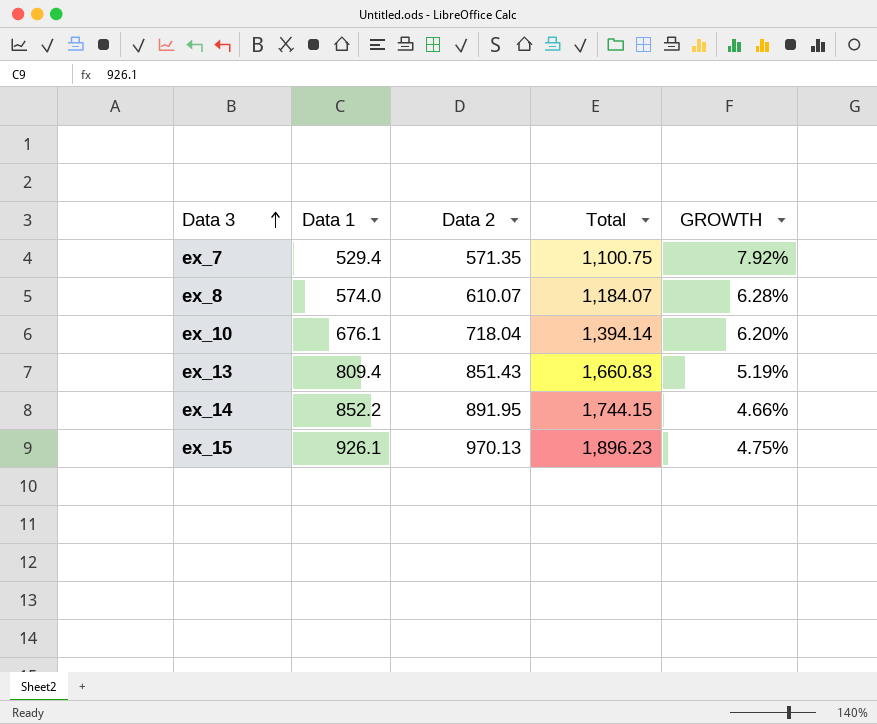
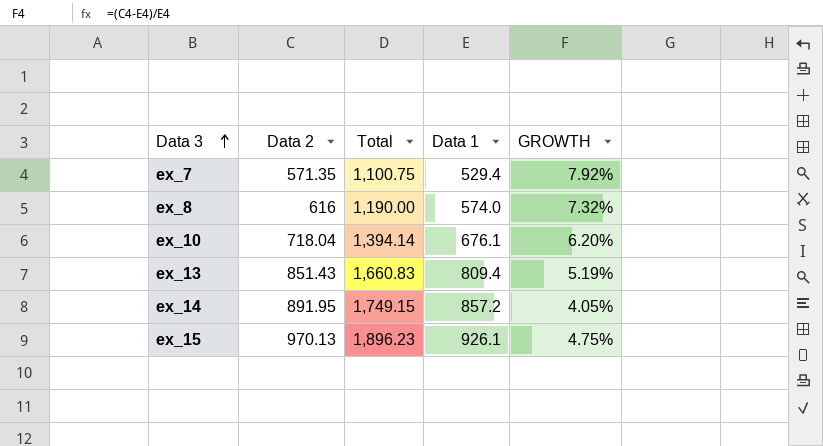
column Data 1 | position: 2 -> 4
ex_8 | Data 2: 610.07 -> 616
ex_8 | Total: 1,184.07 -> 1,190.00
ex_8 | GROWTH: 6.28% -> 7.32%
ex_14 | Total: 1,744.15 -> 1,749.15
ex_14 | Data 1: 852.2 -> 857.2
ex_14 | GROWTH: 4.66% -> 4.05%

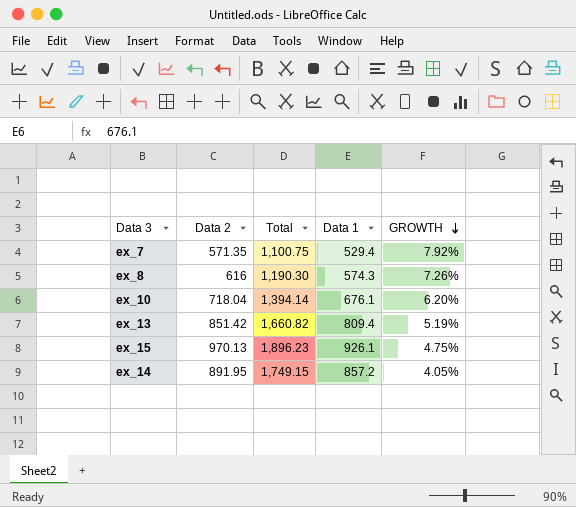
row order: Data 3 ascending -> GROWTH descending
ex_8 | Total: 1,190.00 -> 1,190.30
ex_8 | Data 1: 574.0 -> 574.3
ex_8 | GROWTH: 7.32% -> 7.26%
ex_13 | Data 2: 851.43 -> 851.42
ex_13 | Total: 1,660.83 -> 1,660.82

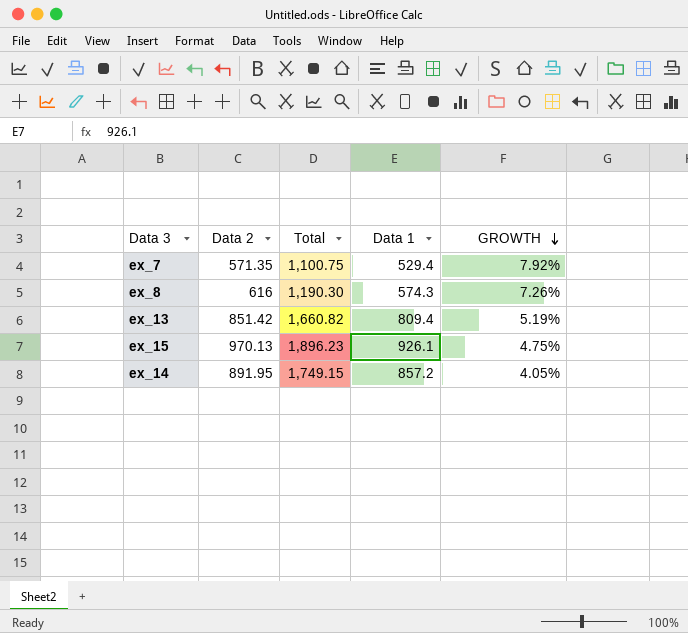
row ex_10: 718.04 | 1,394.14 | 676.1 | 6.20% -> none

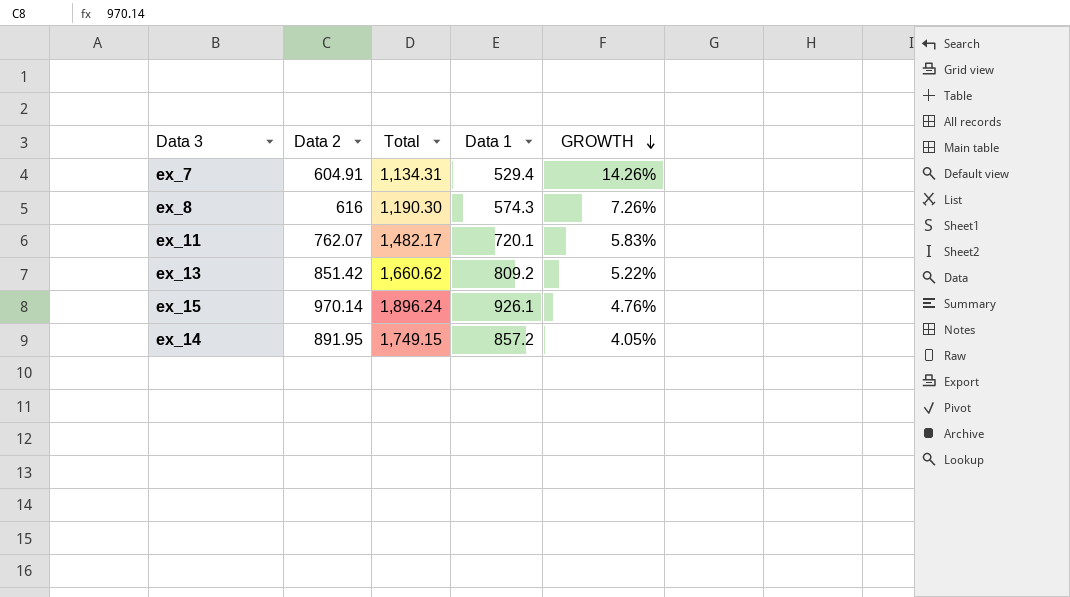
ex_7 | Data 2: 571.35 -> 604.91
ex_7 | Total: 1,100.75 -> 1,134.31
ex_7 | GROWTH: 7.92% -> 14.26%
row ex_11: none -> 762.07 | 1,482.17 | 720.1 | 5.83%
ex_13 | Total: 1,660.82 -> 1,660.62
ex_13 | Data 1: 809.4 -> 809.2
ex_13 | GROWTH: 5.19% -> 5.22%
ex_15 | Data 2: 970.13 -> 970.14
ex_15 | Total: 1,896.23 -> 1,896.24
ex_15 | GROWTH: 4.75% -> 4.76%

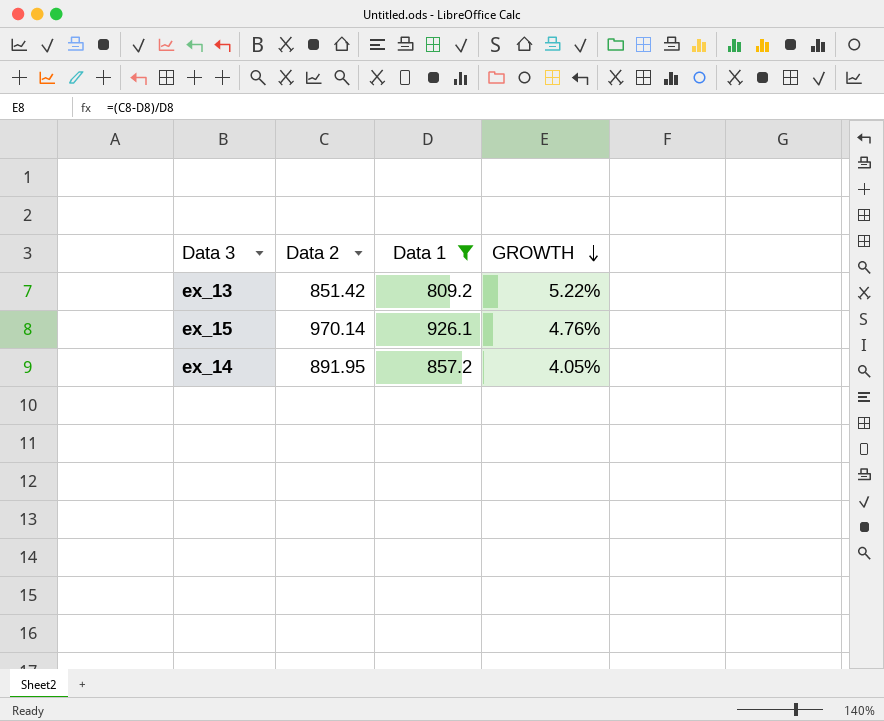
filter: none -> Data 1 >= 809.2
column Total | formula: [Data 2] + [Data 1] -> none

